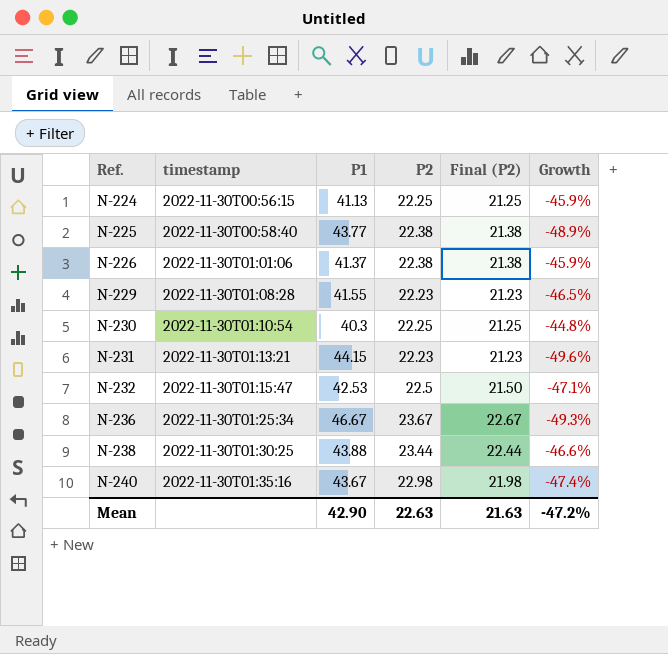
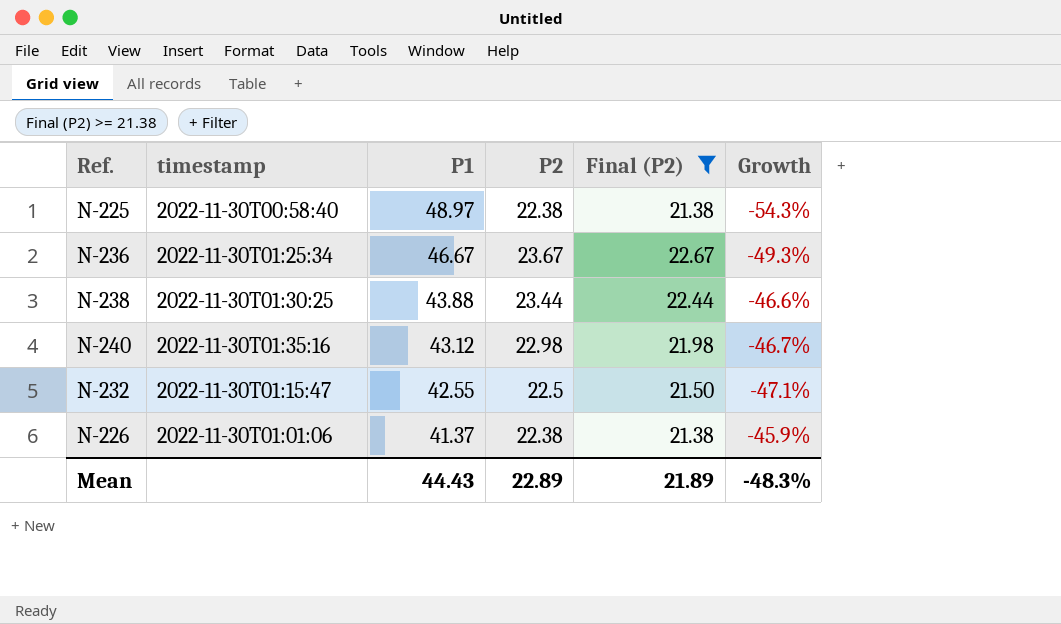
filter: none -> Final (P2) >= 21.38
row order: Ref. ascending -> P1 descending
N-225 | P1: 43.77 -> 48.97
N-225 | Growth: -48.9% -> -54.3%
N-240 | P1: 43.67 -> 43.12
N-240 | Growth: -47.4% -> -46.7%
N-232 | P1: 42.53 -> 42.55
Mean | P1: 42.90 -> 44.43
Mean | P2: 22.63 -> 22.89
Mean | Final (P2): 21.63 -> 21.89
Mean | Growth: -47.2% -> -48.3%

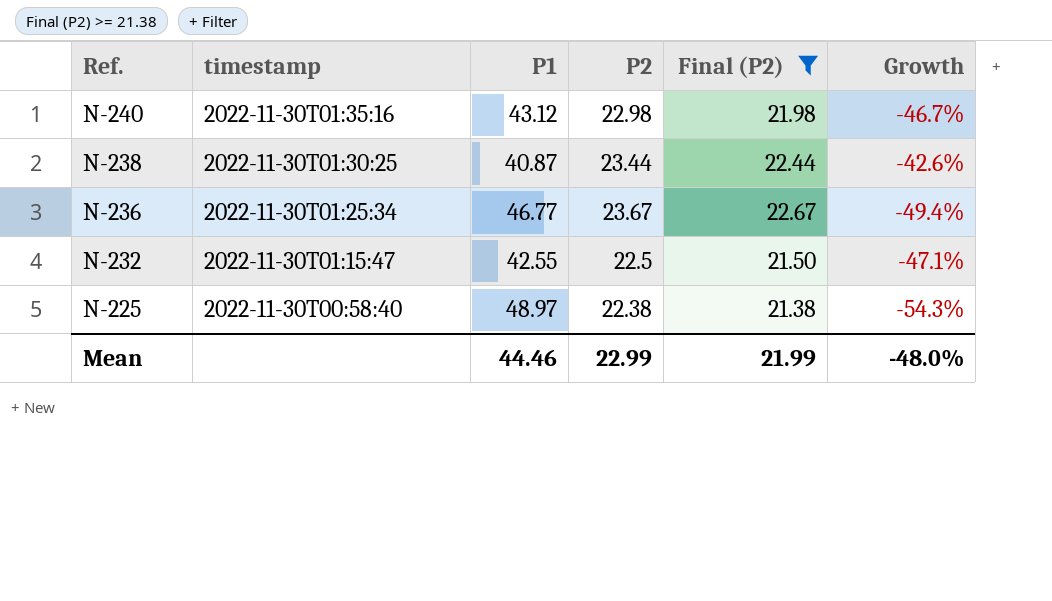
row order: P1 descending -> Ref. descending
row N-226: 2022-11-30T01:01:06 | 41.37 | 22.38 | 21.38 | -45.9% -> none
N-238 | P1: 43.88 -> 40.87
N-238 | Growth: -46.6% -> -42.6%
N-236 | P1: 46.67 -> 46.77
N-236 | Growth: -49.3% -> -49.4%
Mean | P1: 44.43 -> 44.46
Mean | P2: 22.89 -> 22.99
Mean | Final (P2): 21.89 -> 21.99
Mean | Growth: -48.3% -> -48.0%

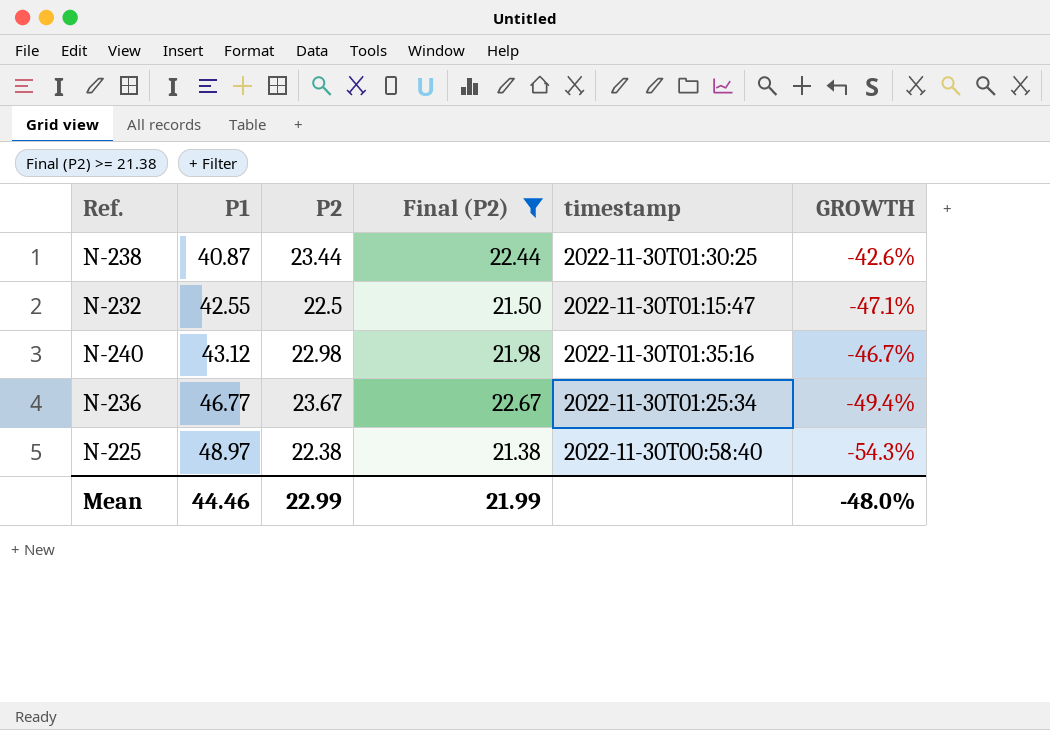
row order: Ref. descending -> P1 ascending
column timestamp | position: 2 -> 5
column name: Growth -> GROWTH

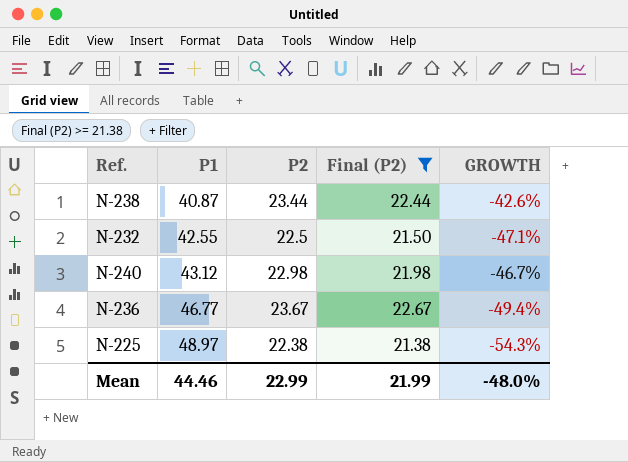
column timestamp | position: 5 -> none

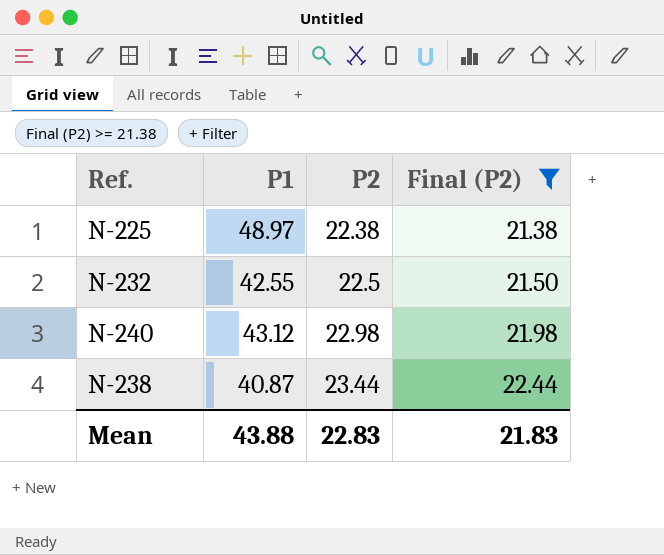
row order: P1 ascending -> P2 ascending
column GROWTH | formula: ([P2] - [P1]) / [P1] -> none
row N-236: 46.77 | 23.67 | 22.67 | -49.4% -> none
Mean | P1: 44.46 -> 43.88
Mean | P2: 22.99 -> 22.83
Mean | Final (P2): 21.99 -> 21.83

